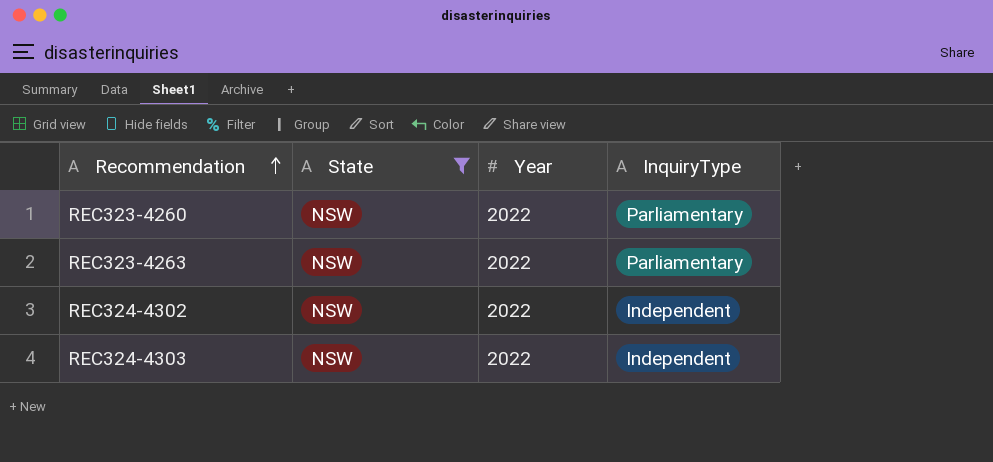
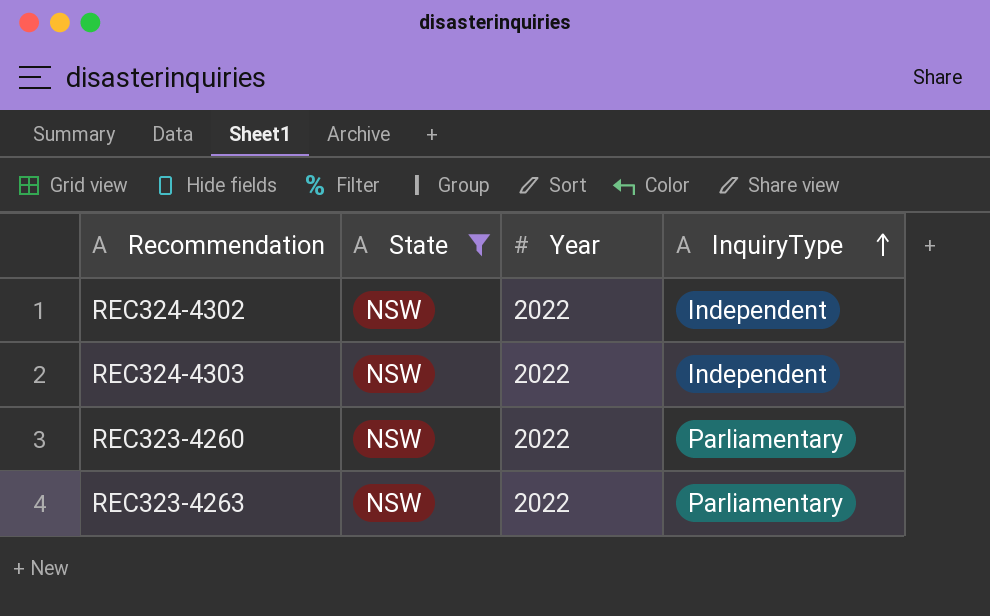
row order: Recommendation ascending -> InquiryType ascending

